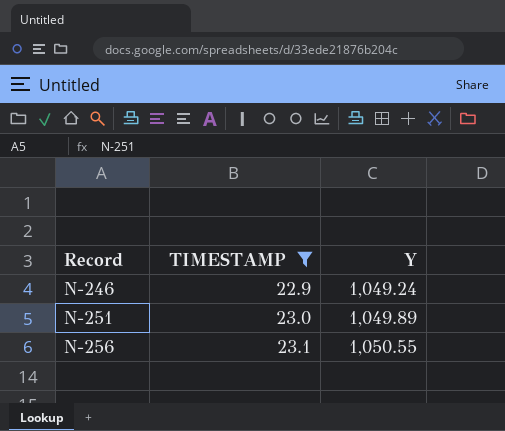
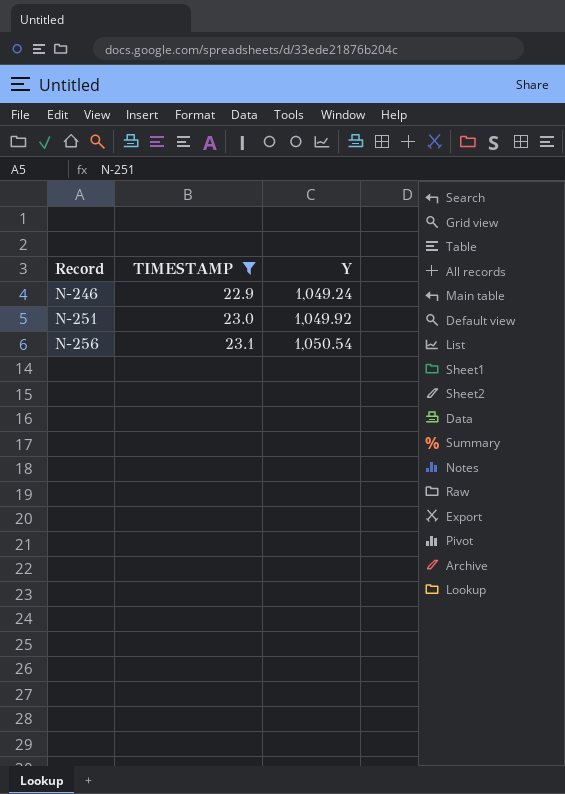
N-251 | Y: 1,049.89 -> 1,049.92
N-256 | Y: 1,050.55 -> 1,050.54

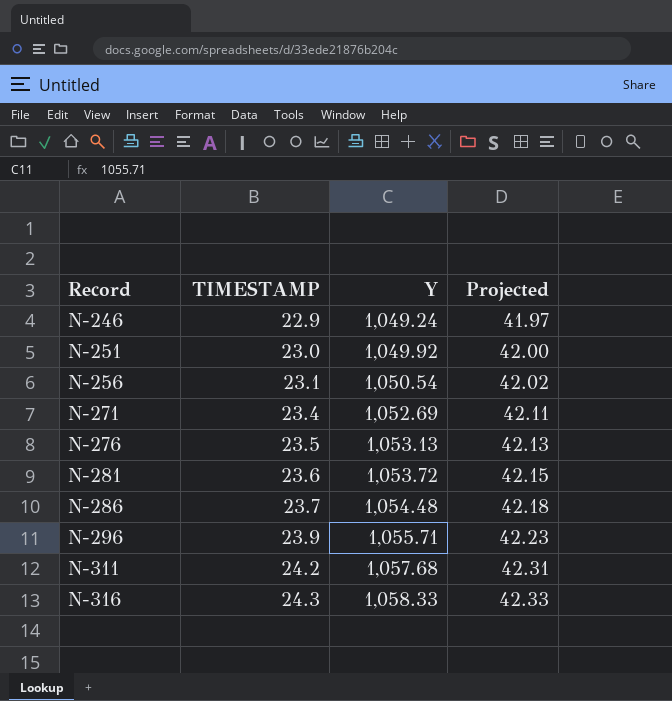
filter: TIMESTAMP <= 23.1 -> none
column Projected | formula: none -> [Y] * 0.04

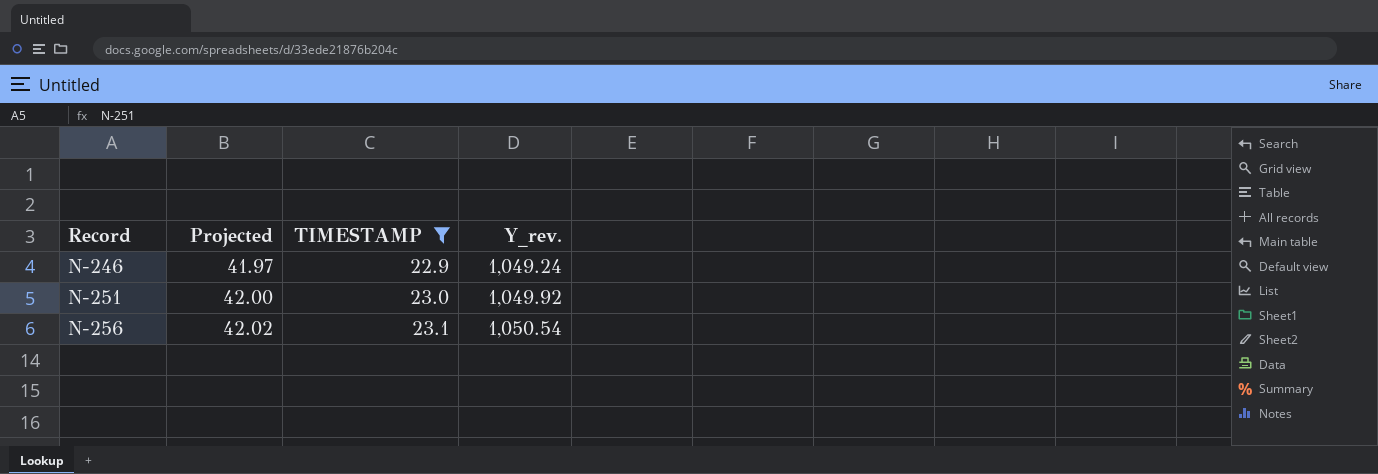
filter: none -> TIMESTAMP <= 23.1
column Projected | position: 4 -> 2
column name: Y -> Y_rev.

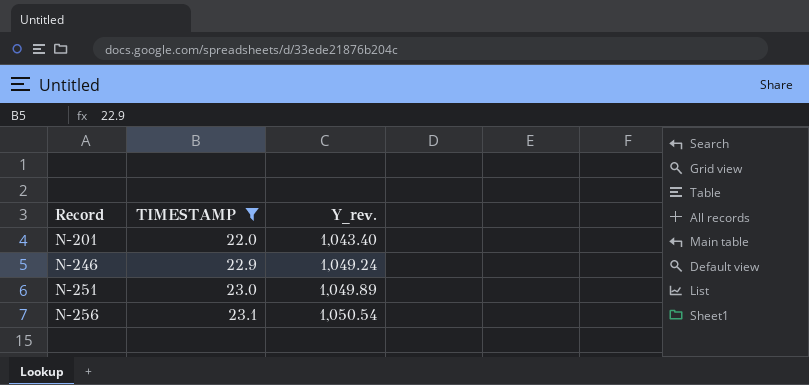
column Projected | formula: [Y_rev.] * 0.04 -> none
row N-201: none -> 22.0 | 1,043.40
N-251 | Y_rev.: 1,049.92 -> 1,049.89

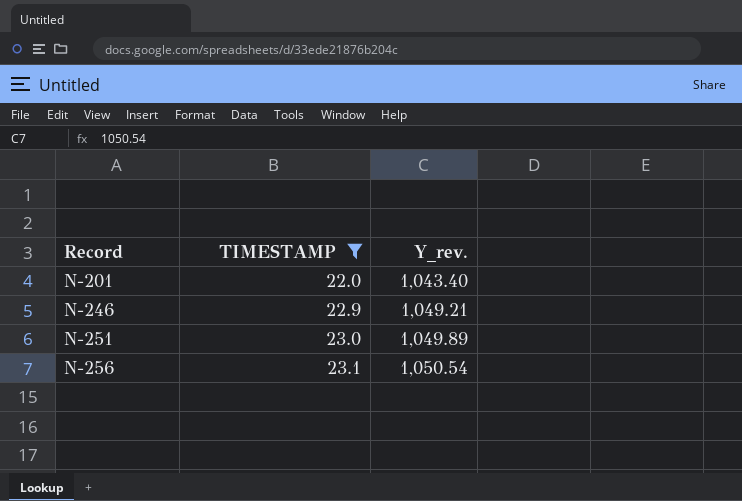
N-246 | Y_rev.: 1,049.24 -> 1,049.21

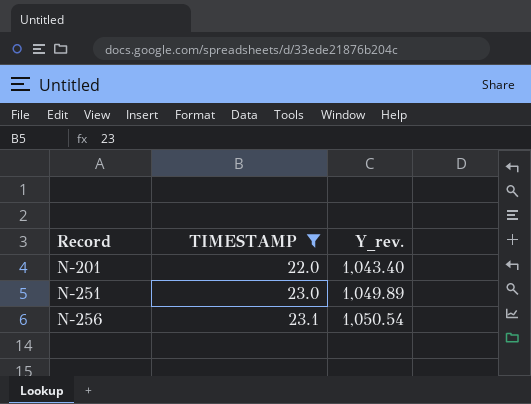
row N-246: 22.9 | 1,049.21 -> none

